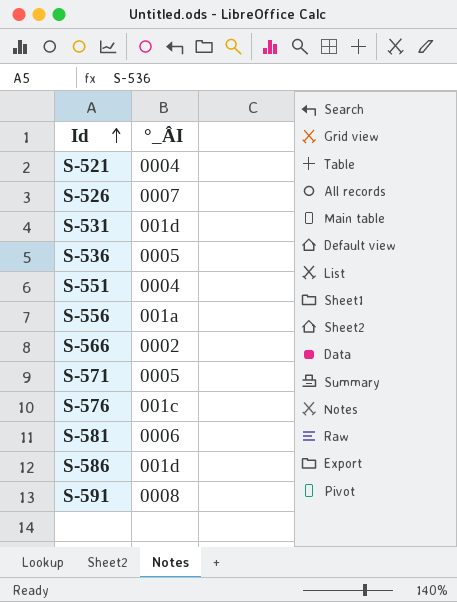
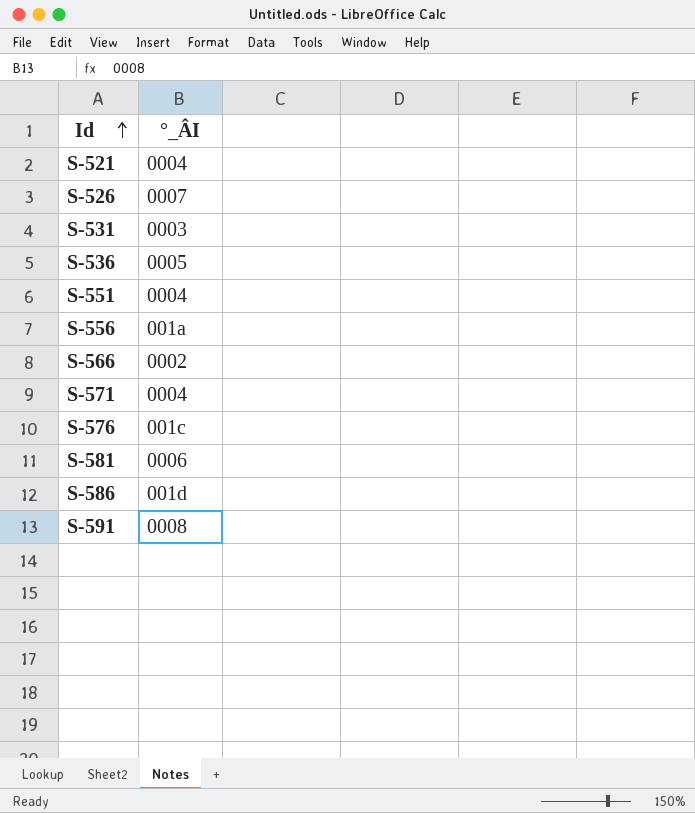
S-531 | °_ÂI: 001d -> 0003
S-571 | °_ÂI: 0005 -> 0004

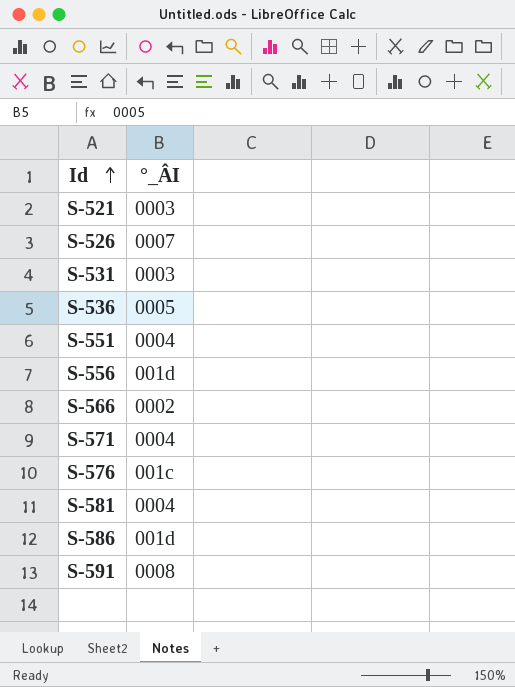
S-521 | °_ÂI: 0004 -> 0003
S-556 | °_ÂI: 001a -> 001d
S-581 | °_ÂI: 0006 -> 0004

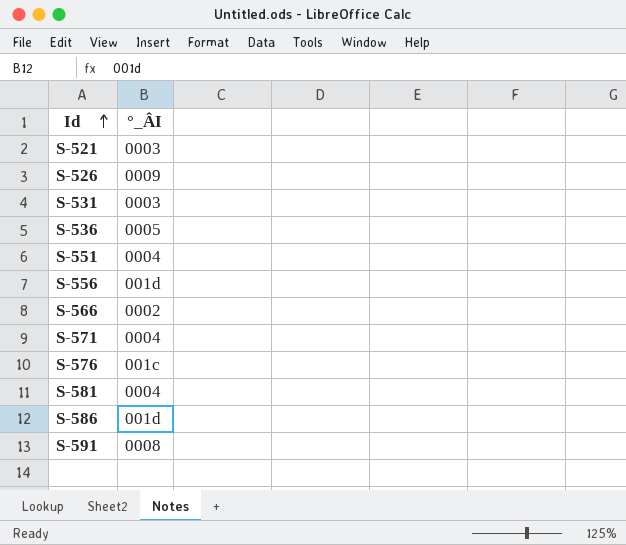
S-526 | °_ÂI: 0007 -> 0009

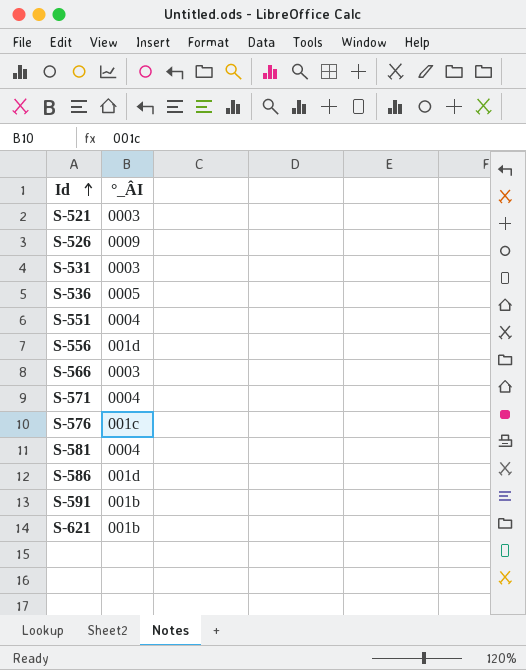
S-566 | °_ÂI: 0002 -> 0003
S-591 | °_ÂI: 0008 -> 001b
row S-621: none -> 001b

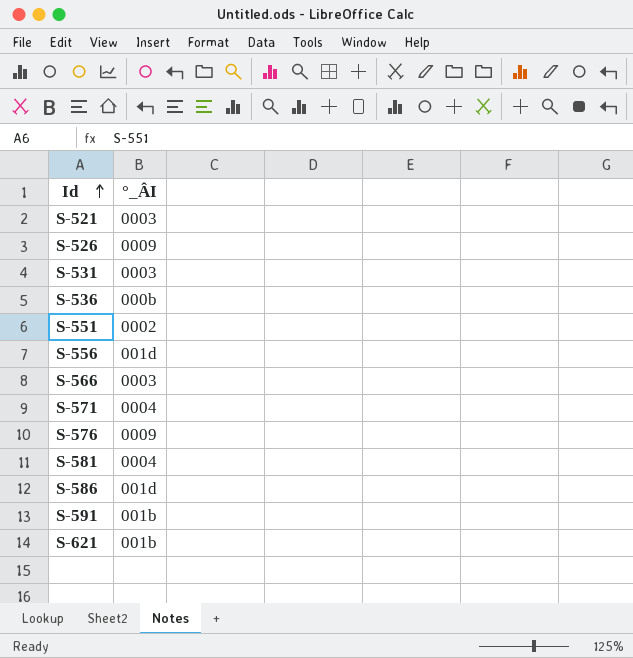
S-536 | °_ÂI: 0005 -> 000b
S-551 | °_ÂI: 0004 -> 0002
S-576 | °_ÂI: 001c -> 0009

